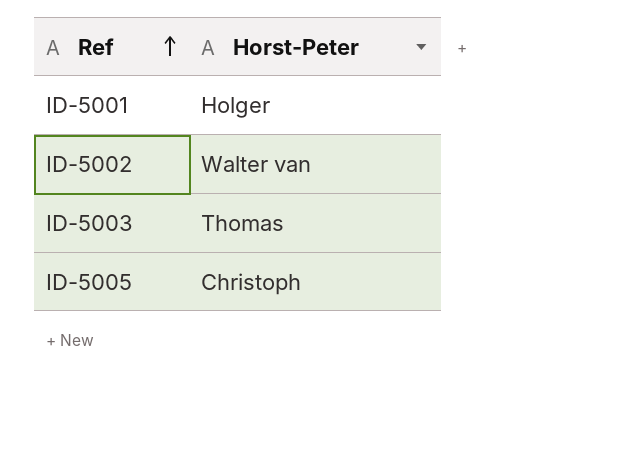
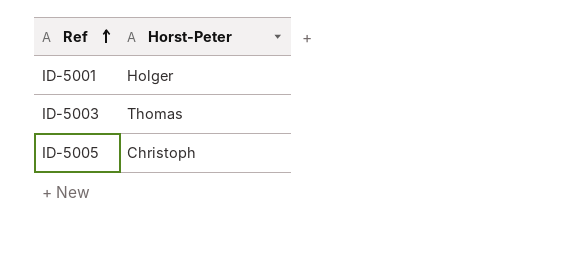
row ID-5002: Walter van -> none

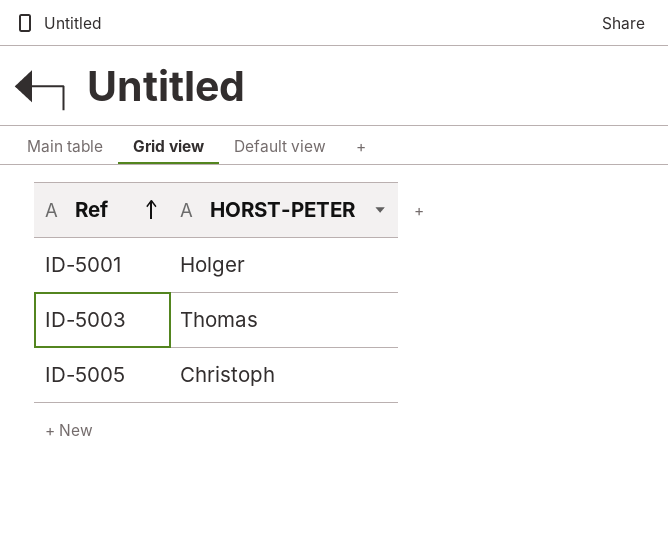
column name: Horst-Peter -> HORST-PETER

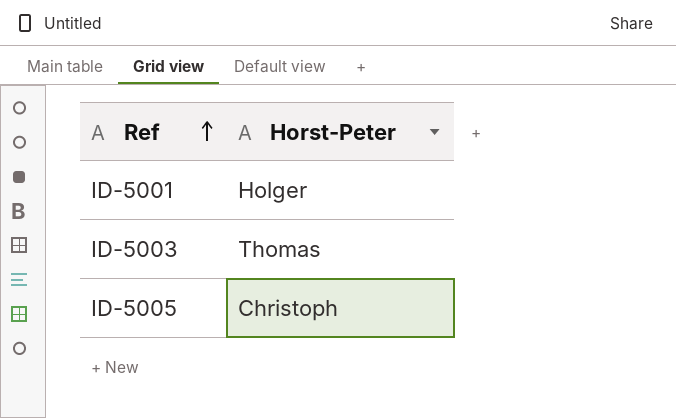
column name: HORST-PETER -> Horst-Peter

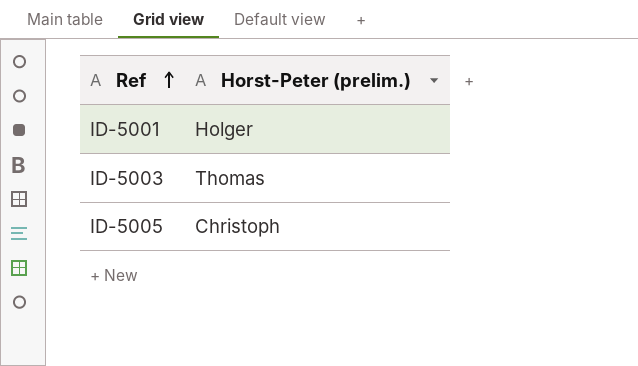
column name: Horst-Peter -> Horst-Peter (prelim.)

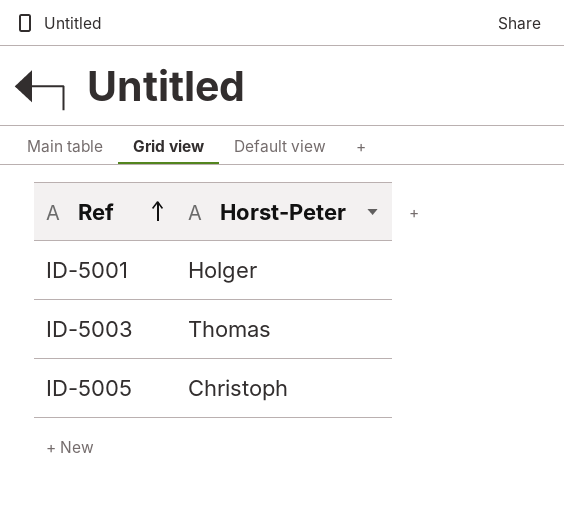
column name: Horst-Peter (prelim.) -> Horst-Peter

